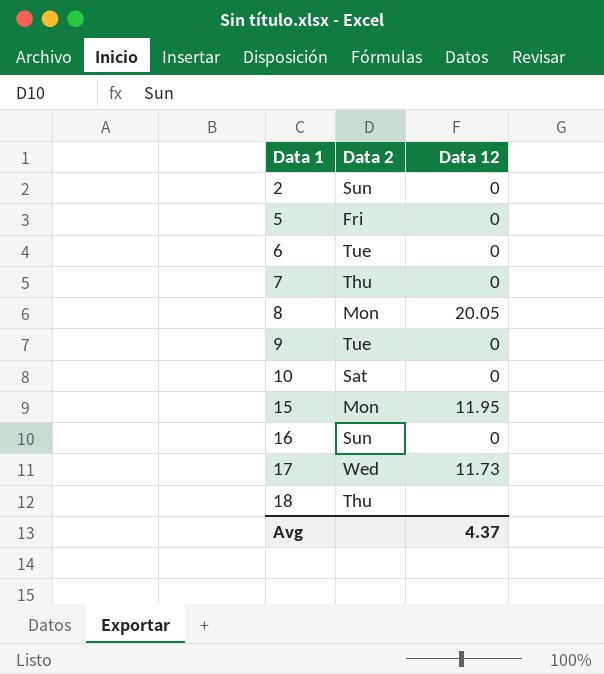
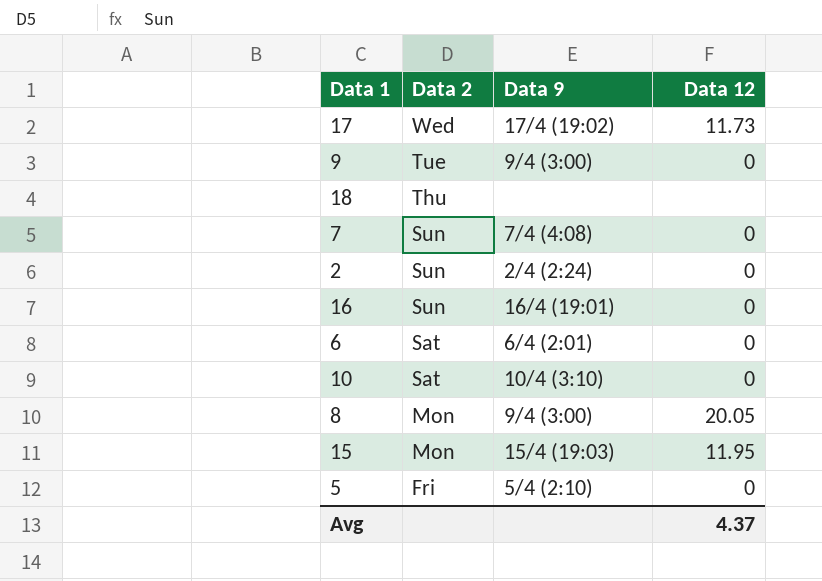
row order: Data 1 ascending -> Data 2 descending
column Data 9 | position: none -> 3
7 | Data 2: Thu -> Sun
6 | Data 2: Tue -> Sat

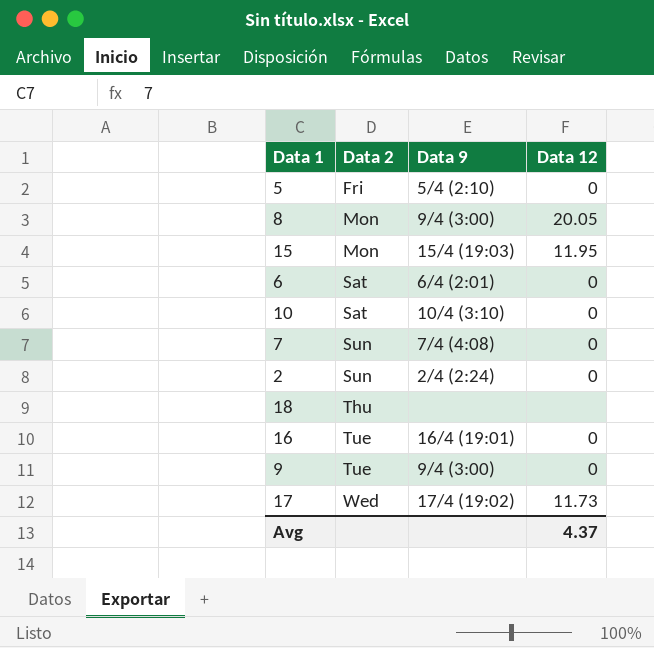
row order: Data 2 descending -> Data 2 ascending
16 | Data 2: Sun -> Tue

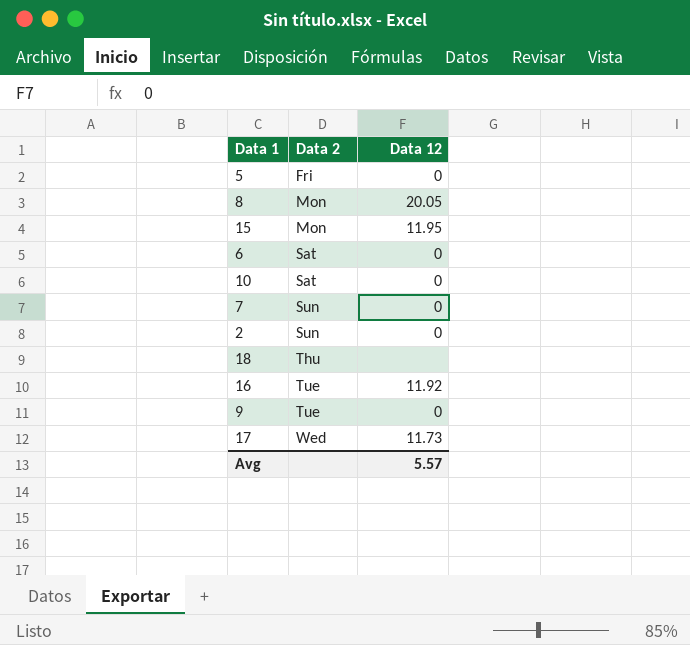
column Data 9 | position: 3 -> none
16 | Data 12: 0 -> 11.92
Avg | Data 12: 4.37 -> 5.57

